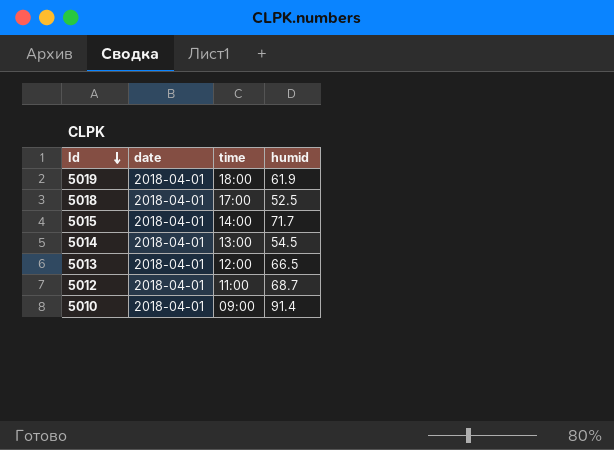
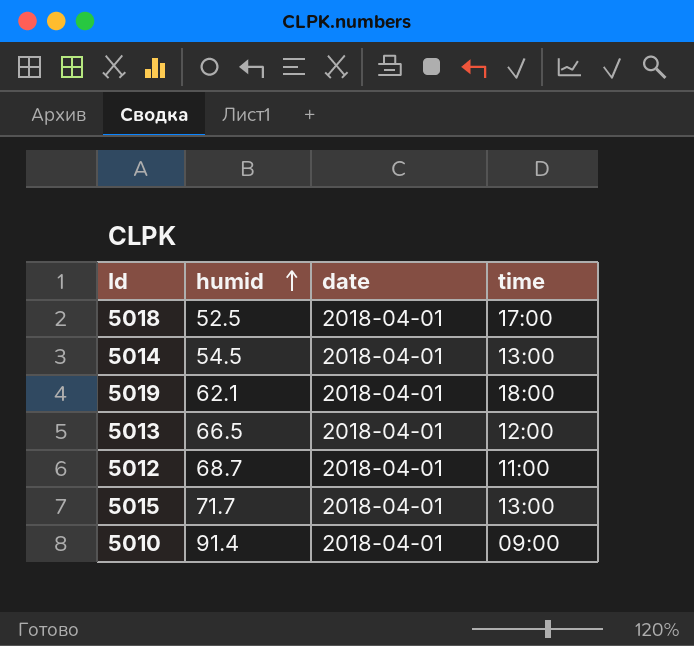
row order: Id descending -> humid ascending
column humid | position: 4 -> 2
5019 | humid: 61.9 -> 62.1
5015 | time: 14:00 -> 13:00

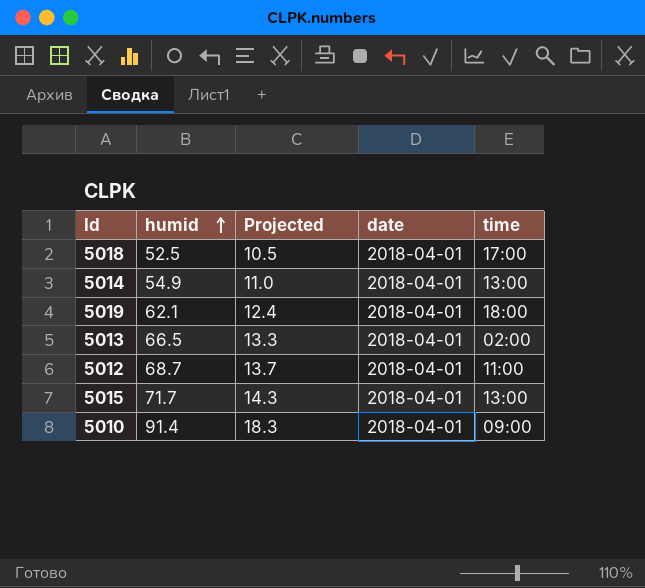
column Projected | formula: none -> [humid] * 0.2
5014 | humid: 54.5 -> 54.9
5013 | time: 12:00 -> 02:00

